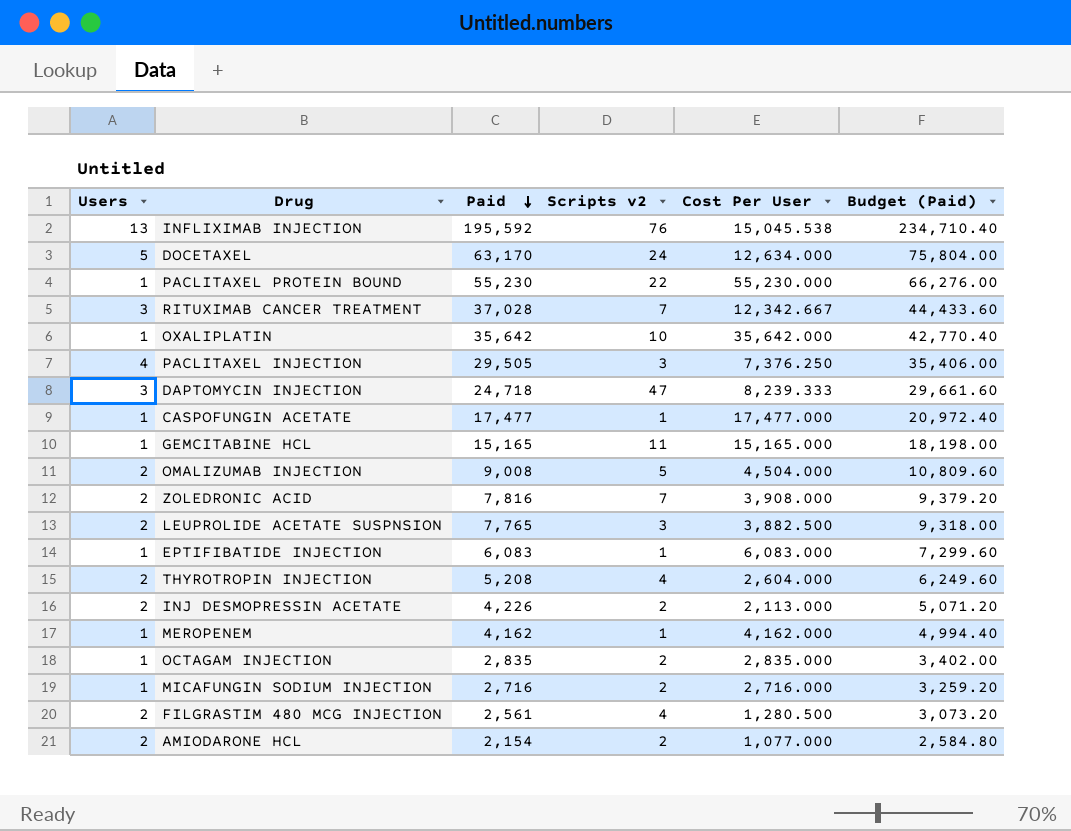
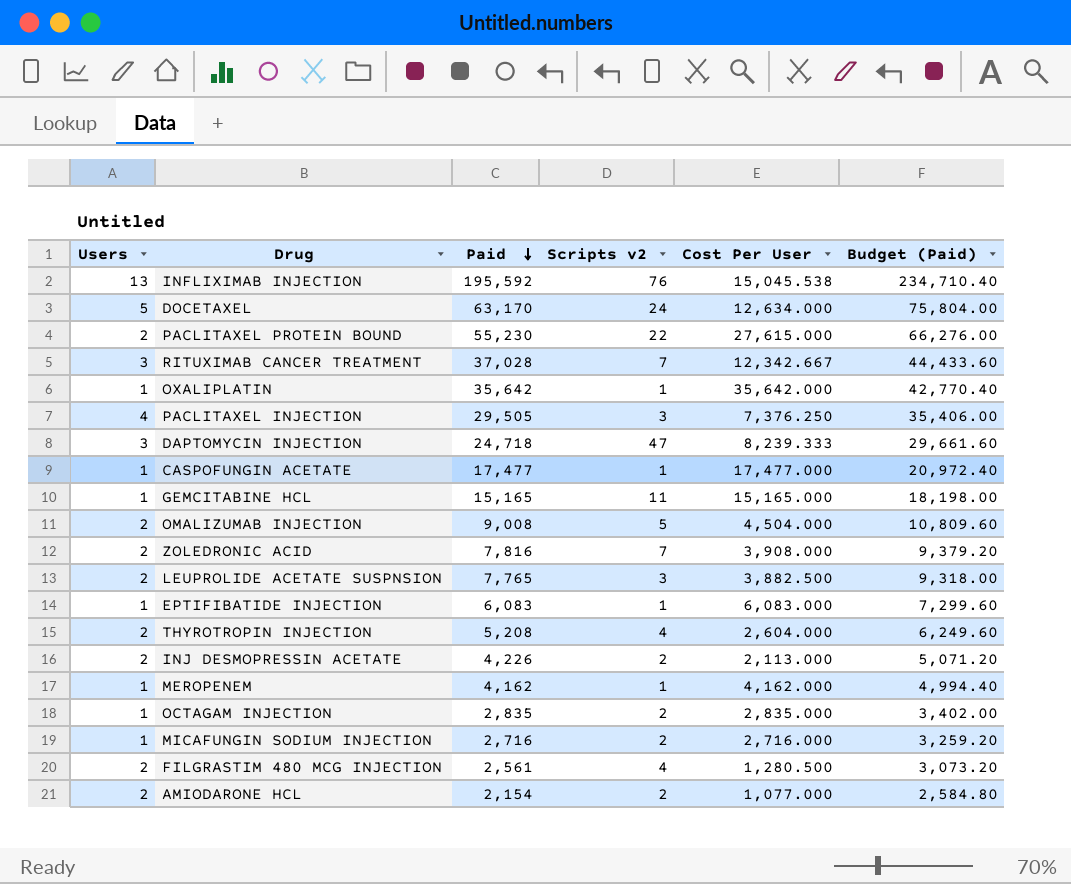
PACLITAXEL PROTEIN BOUND | Users: 1 -> 2
PACLITAXEL PROTEIN BOUND | Cost Per User: 55,230.000 -> 27,615.000
OXALIPLATIN | Scripts v2: 10 -> 1

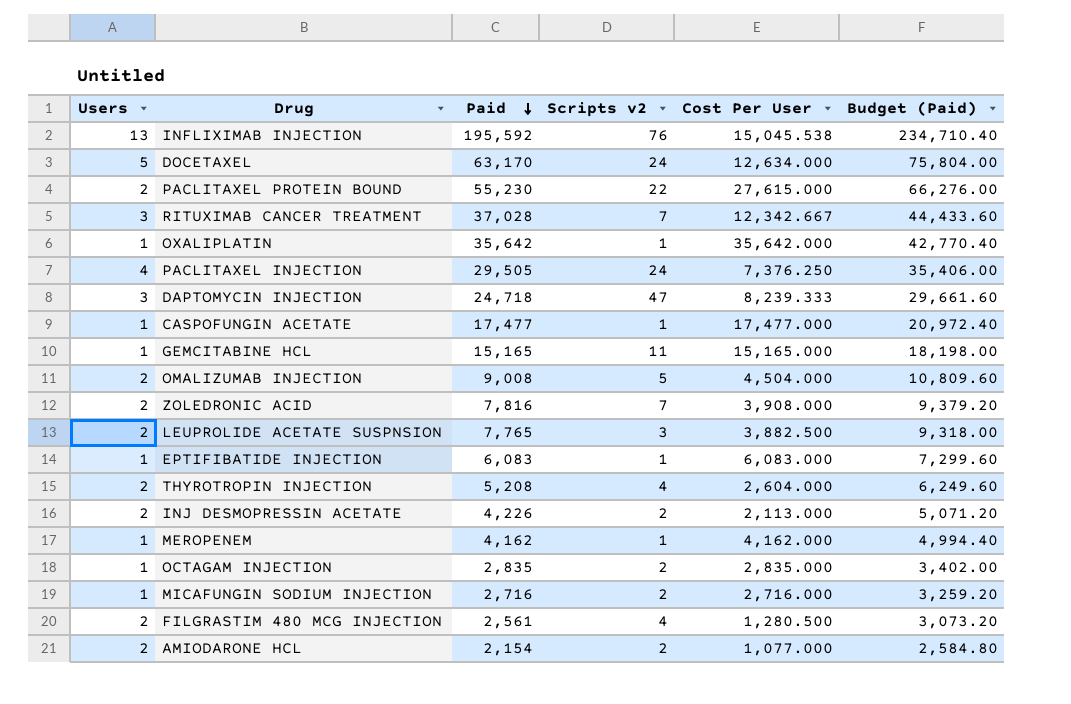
PACLITAXEL INJECTION | Scripts v2: 3 -> 24

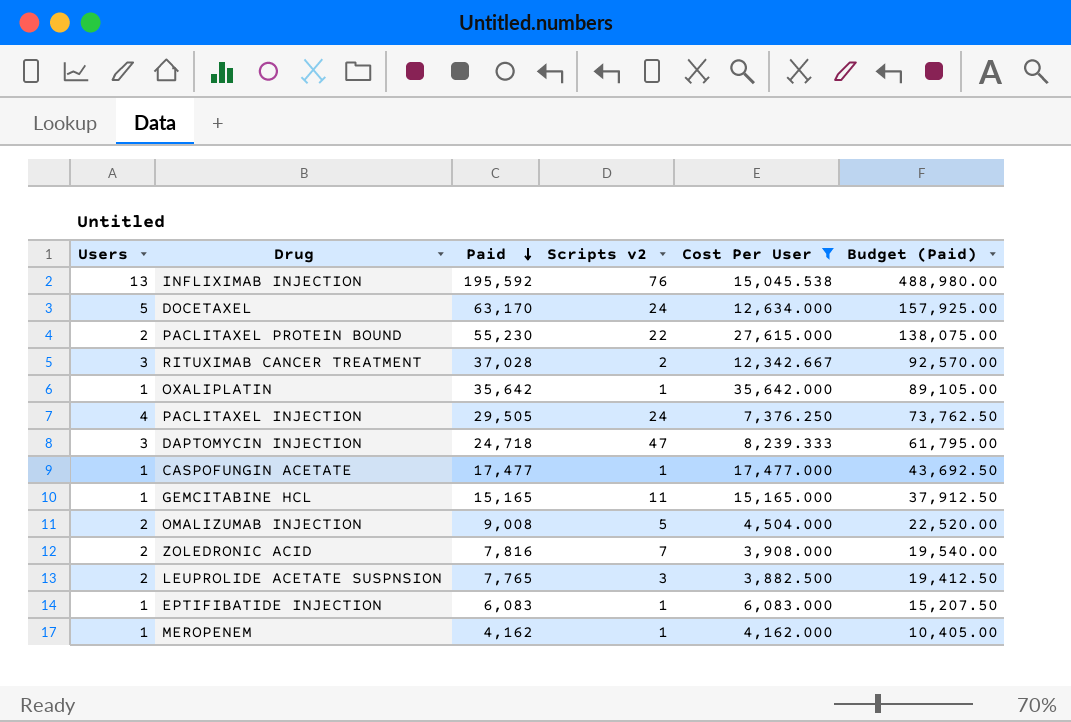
filter: none -> Cost Per User >= 3,882.500
column Budget (Paid) | formula: [Paid] * 1.2 -> [Paid] * 2.5
RITUXIMAB CANCER TREATMENT | Scripts v2: 7 -> 2

